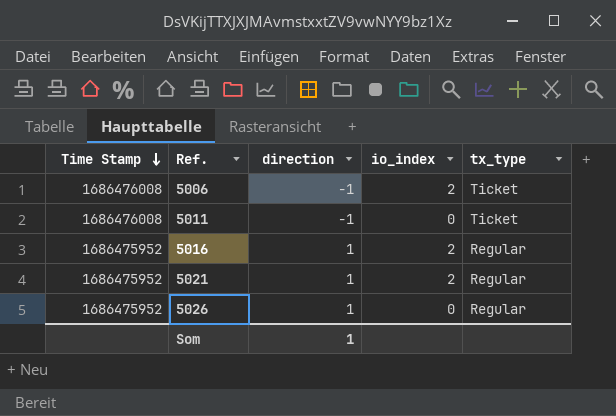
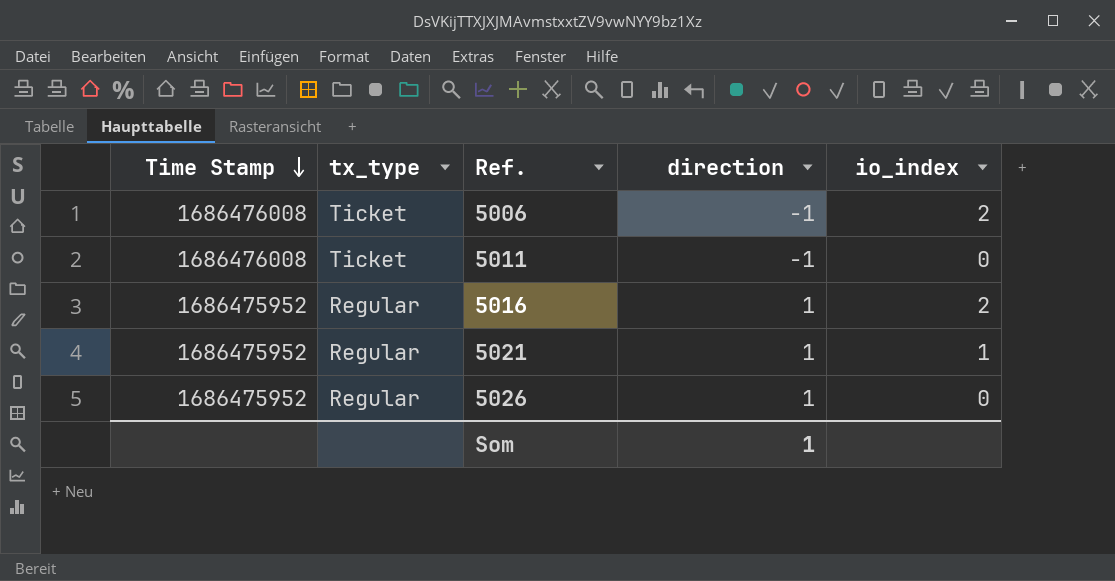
column tx_type | position: 5 -> 2
5021 | io_index: 2 -> 1

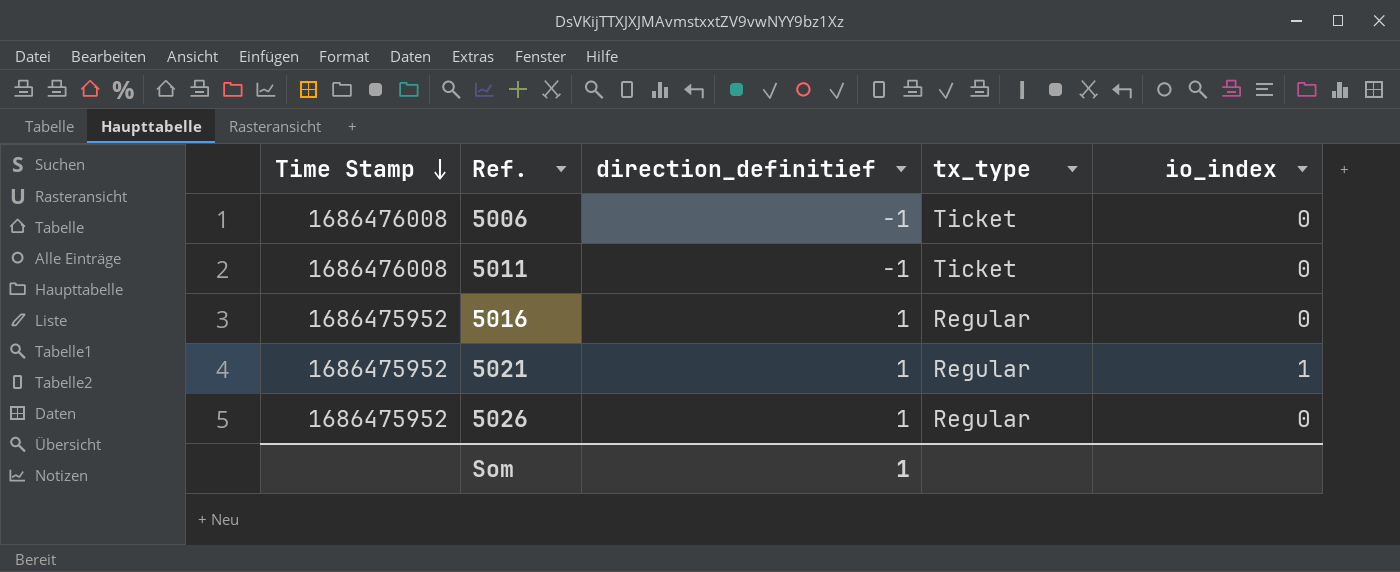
column name: direction -> direction_definitief
column tx_type | position: 2 -> 4
5006 | io_index: 2 -> 0
5016 | io_index: 2 -> 0

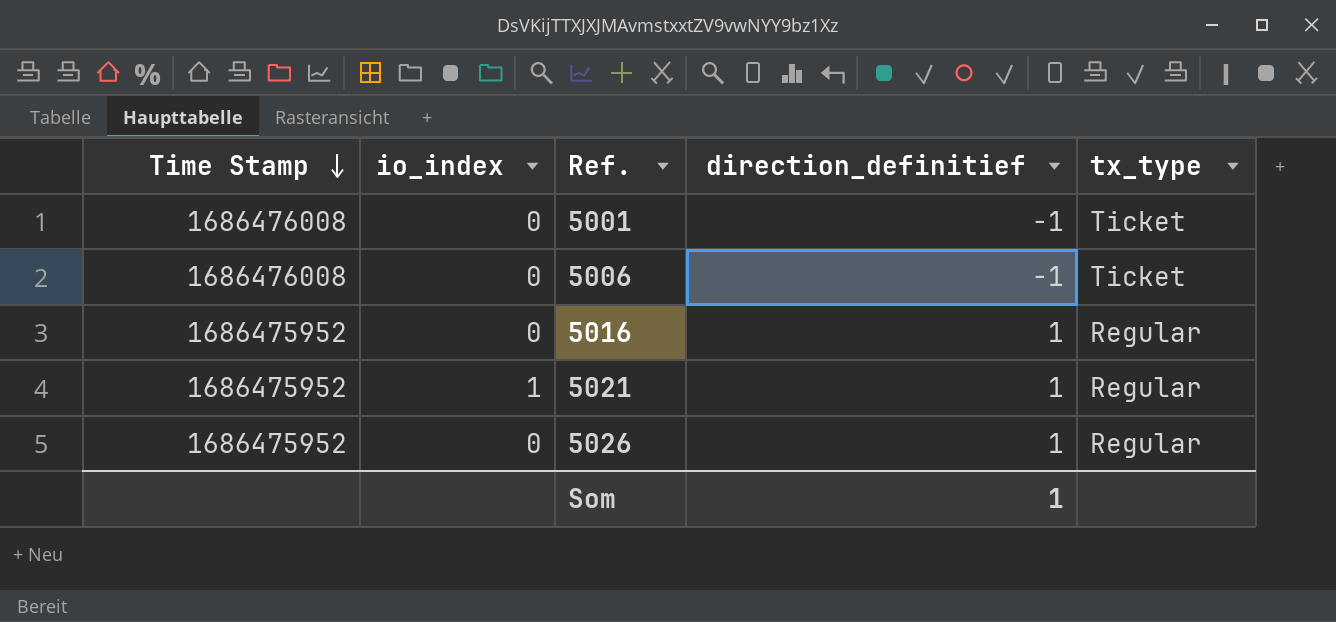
column io_index | position: 5 -> 2
row 5011: 1686476008 | -1 | Ticket | 0 -> none
row 5001: none -> 1686476008 | 0 | -1 | Ticket

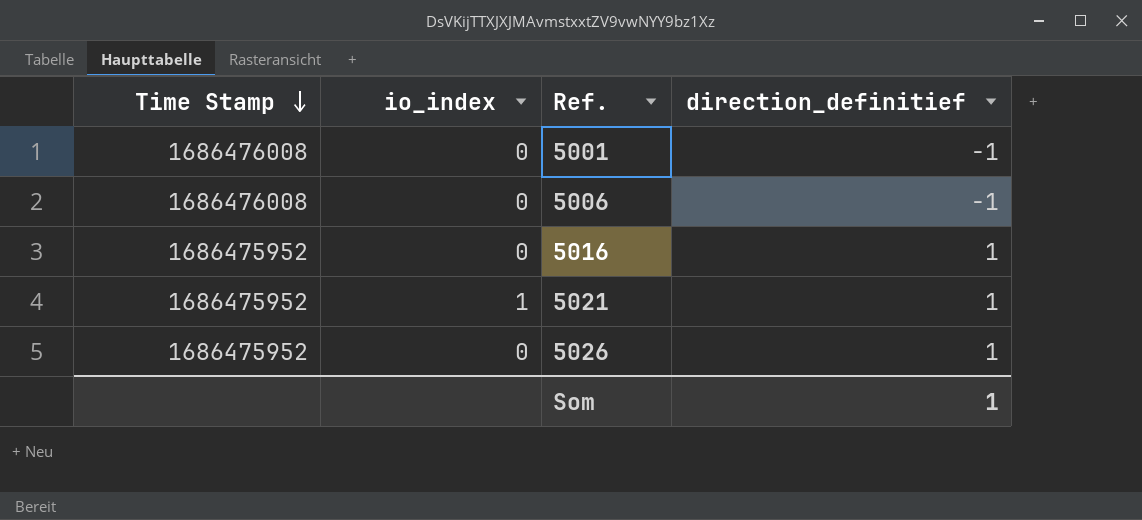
column tx_type | position: 5 -> none

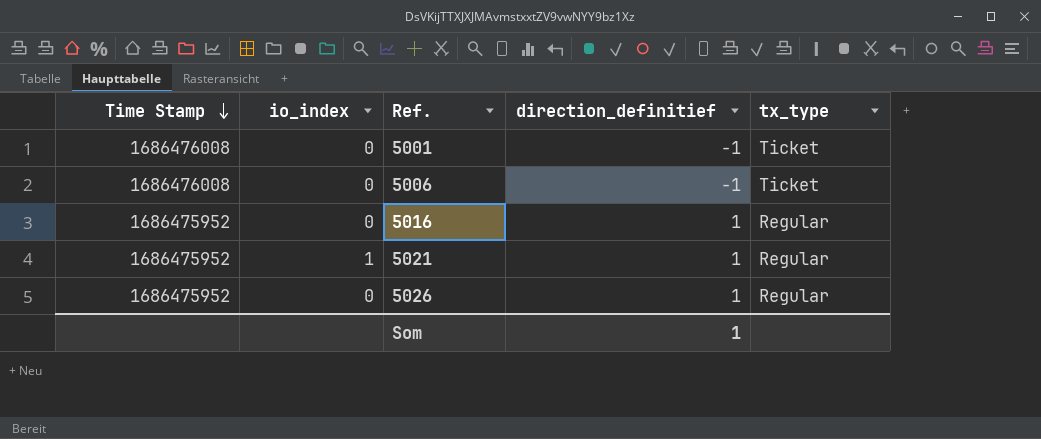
column tx_type | position: none -> 5

